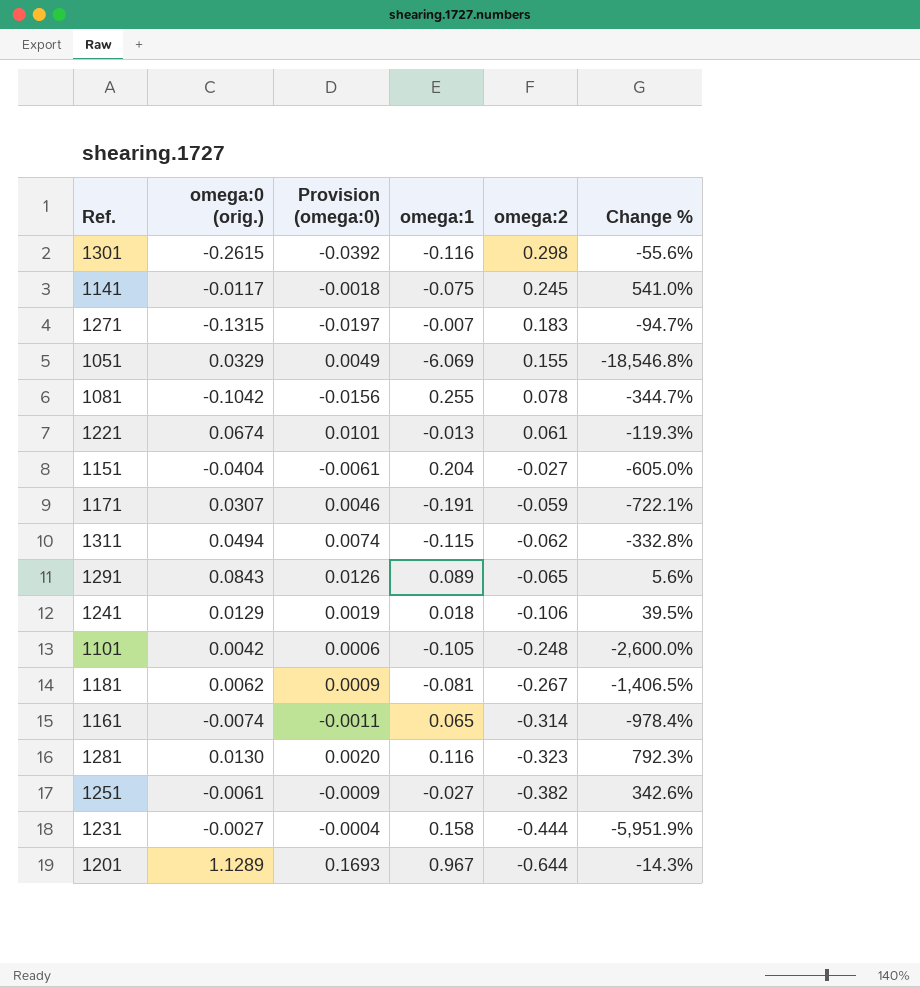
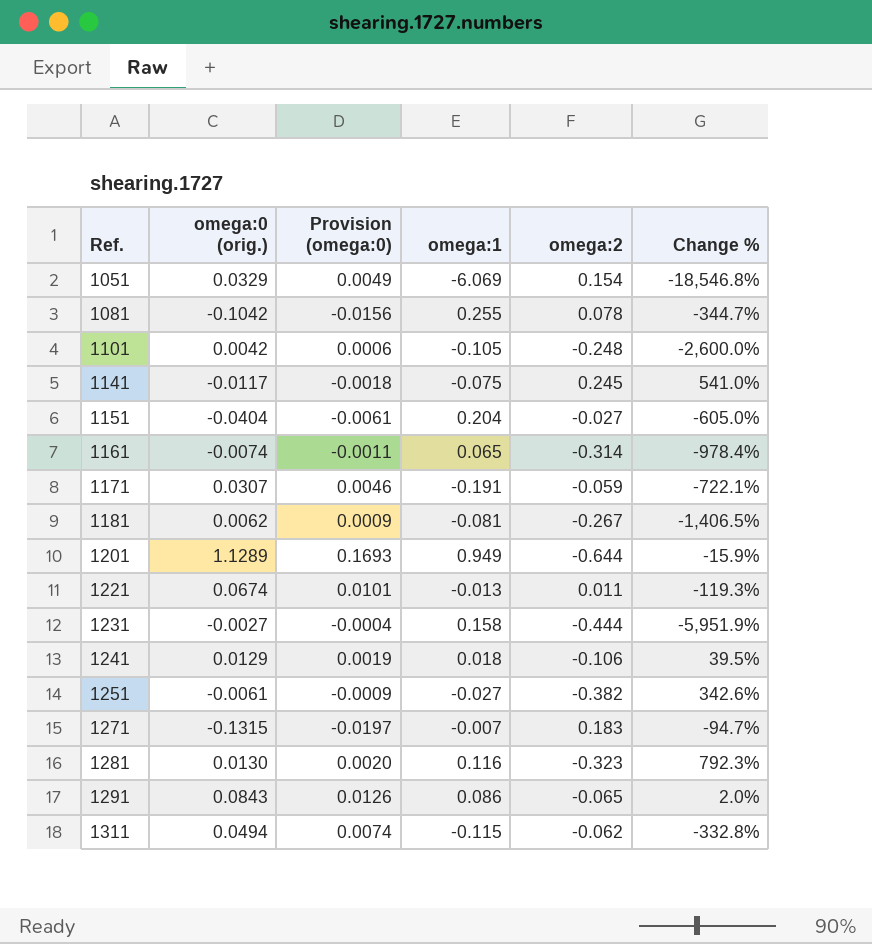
row order: omega:2 descending -> Ref. ascending
row 1301: -0.2615 | -0.0392 | -0.116 | 0.298 | -55.6% -> none
1051 | omega:2: 0.155 -> 0.154
1201 | omega:1: 0.967 -> 0.949
1201 | Change %: -14.3% -> -15.9%
1221 | omega:2: 0.061 -> 0.011
1291 | omega:1: 0.089 -> 0.086
1291 | Change %: 5.6% -> 2.0%

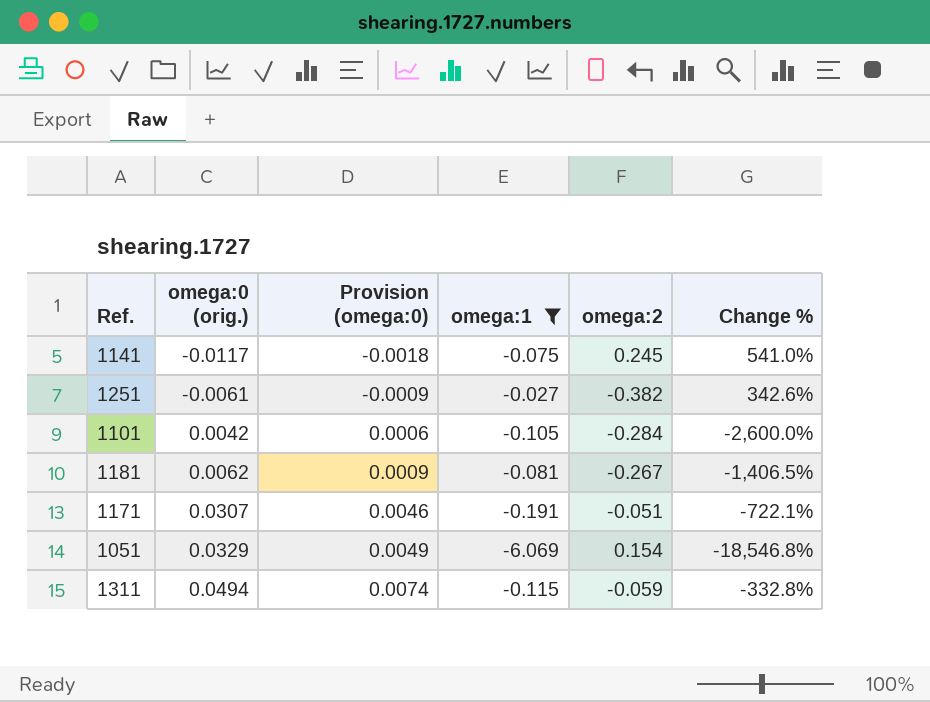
filter: none -> omega:1 <= -0.027
row order: Ref. ascending -> omega:0 (orig.) ascending
1101 | omega:2: -0.248 -> -0.284
1171 | omega:2: -0.059 -> -0.051
1311 | omega:2: -0.062 -> -0.059

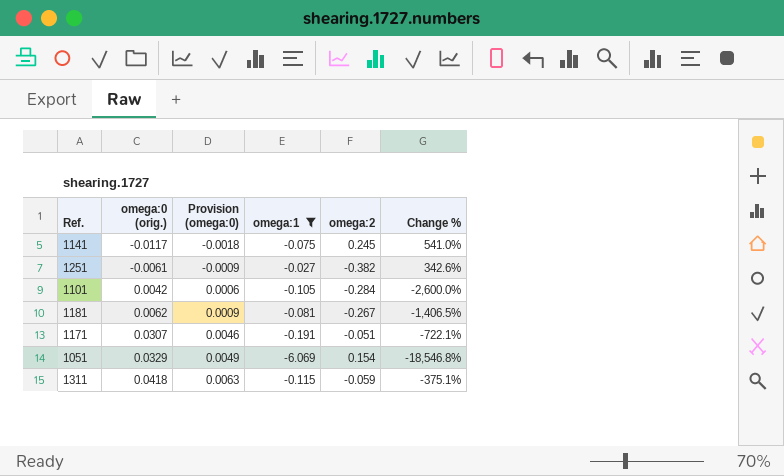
1311 | omega:0 (orig.): 0.0494 -> 0.0418
1311 | Provision (omega:0): 0.0074 -> 0.0063
1311 | Change %: -332.8% -> -375.1%

